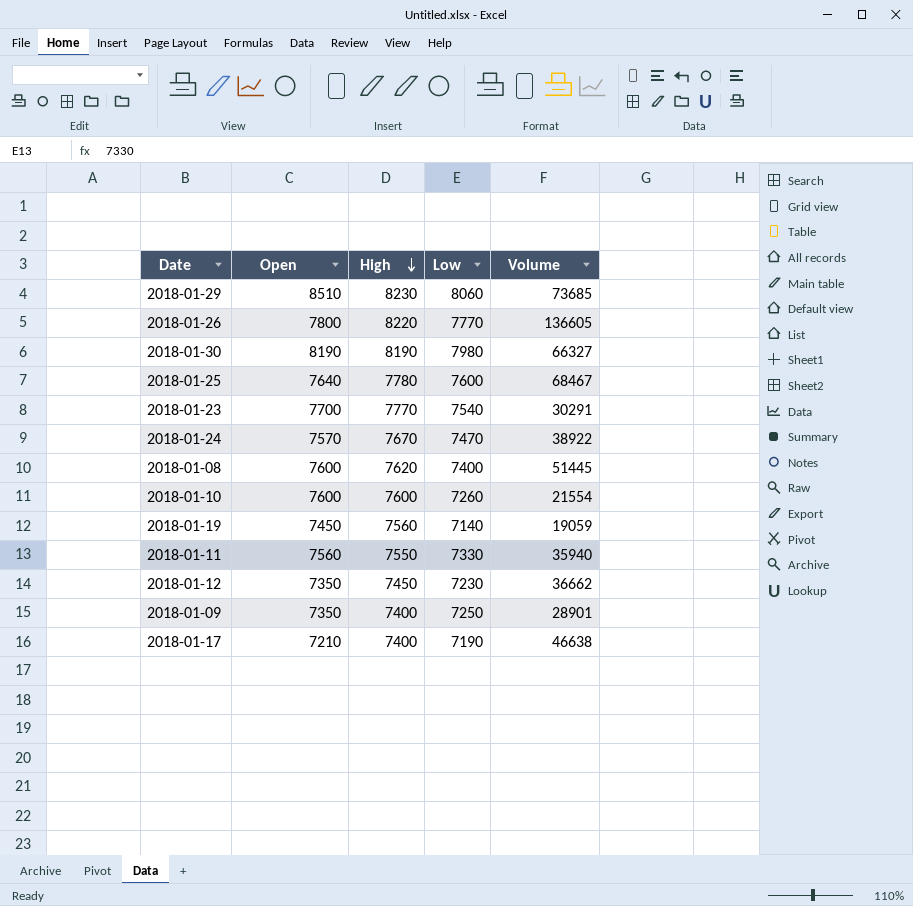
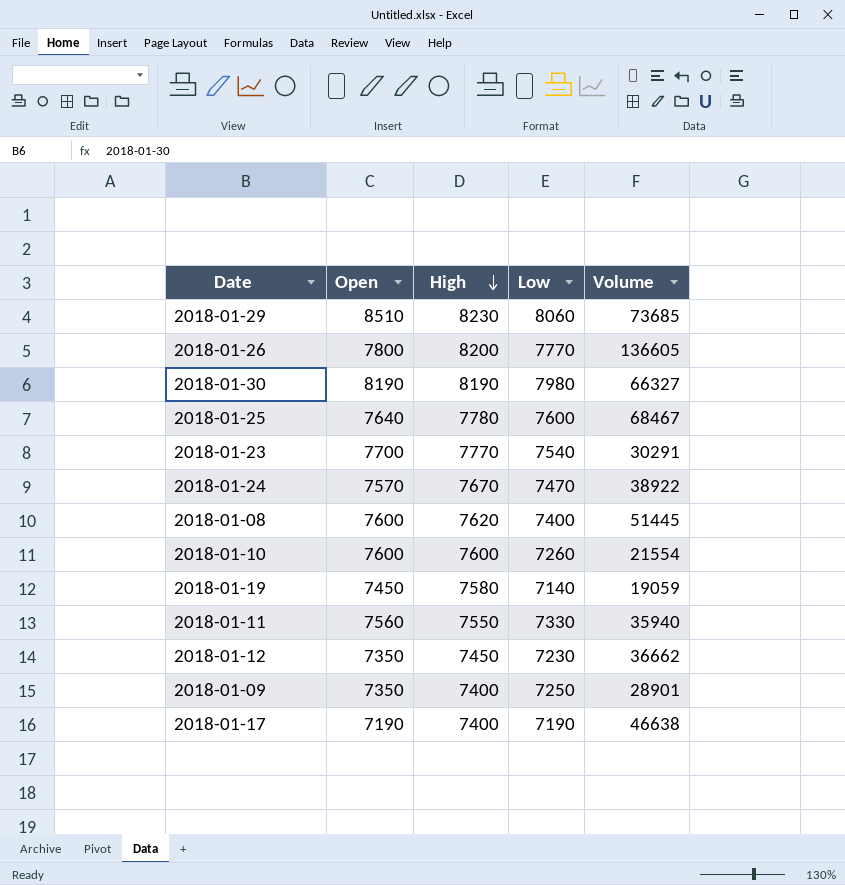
2018-01-26 | High: 8220 -> 8200
2018-01-19 | High: 7560 -> 7580
2018-01-17 | Open: 7210 -> 7190

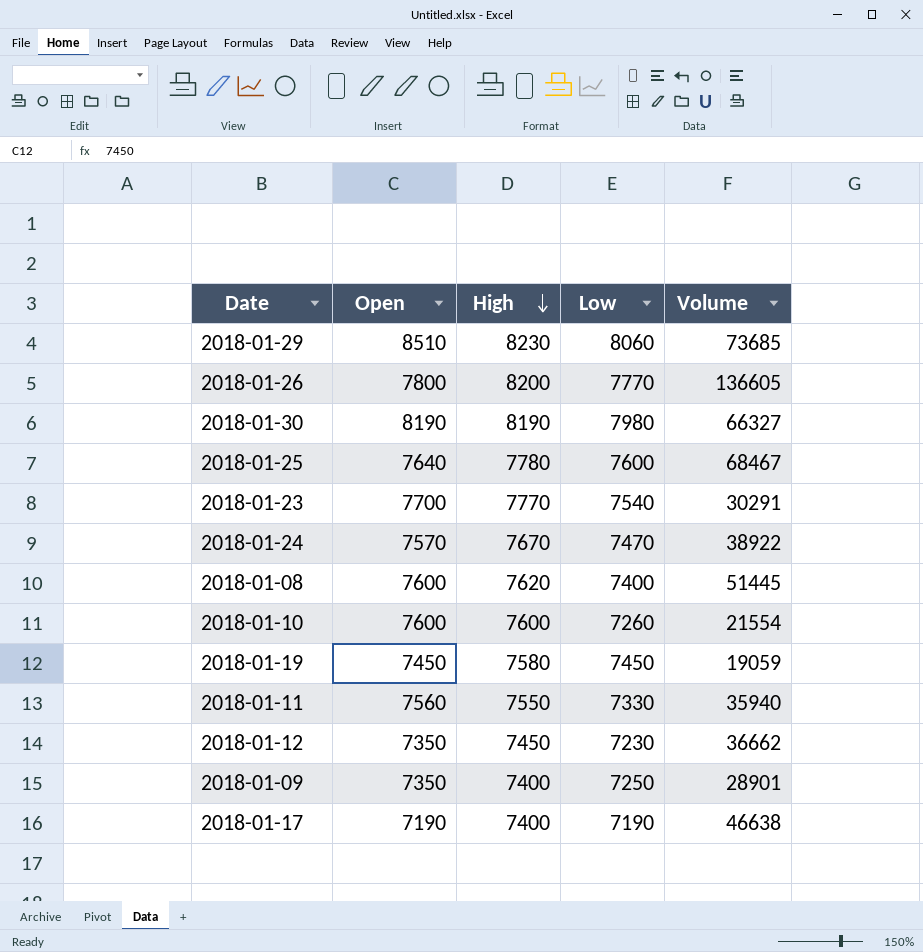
2018-01-19 | Low: 7140 -> 7450

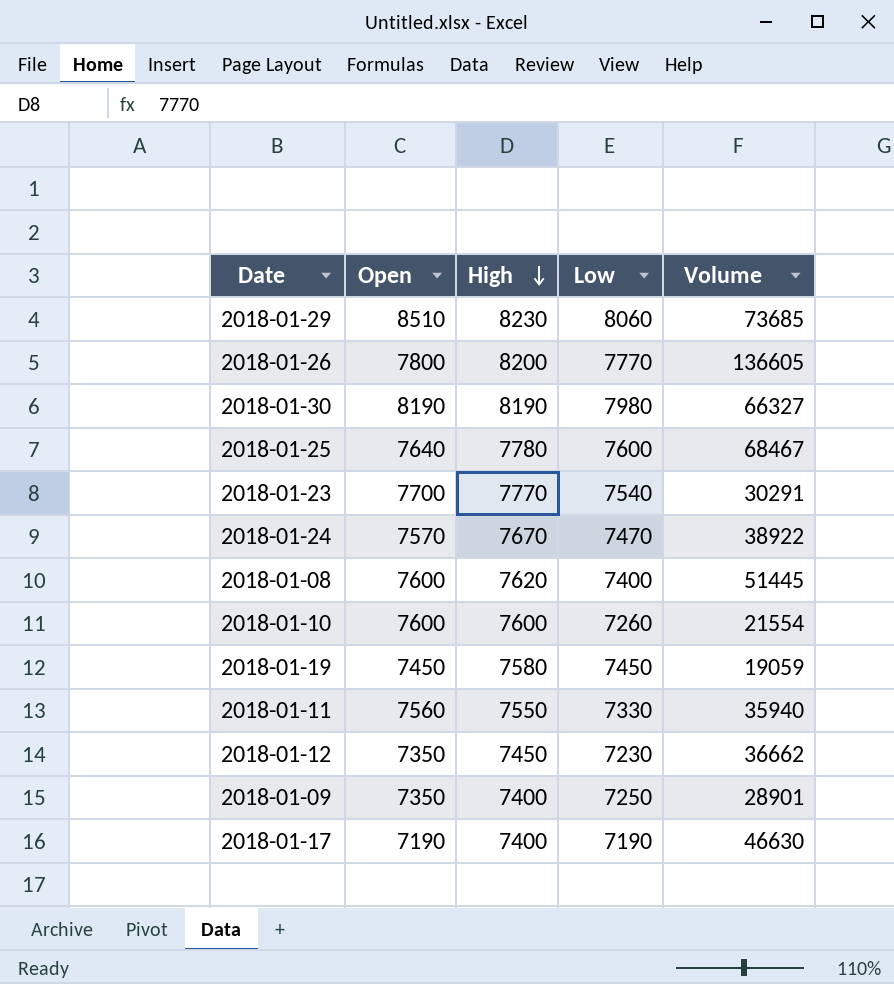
2018-01-17 | Volume: 46638 -> 46630

